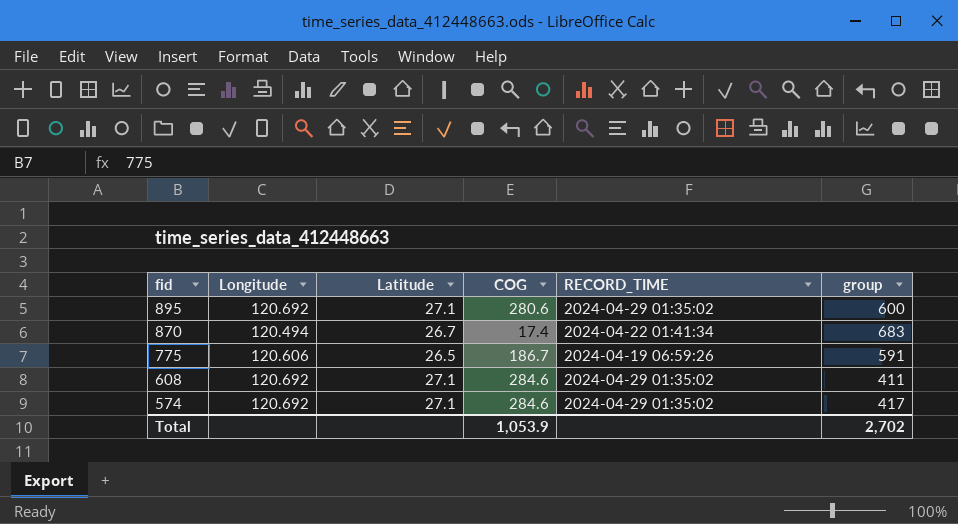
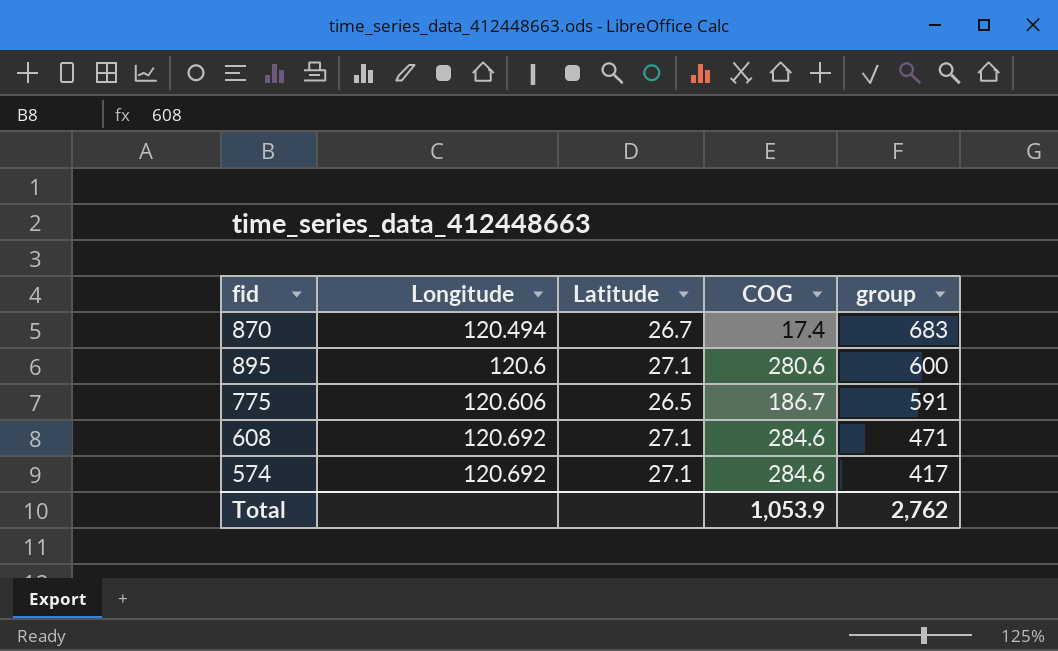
row order: fid descending -> Longitude ascending
column RECORD_TIME | position: 5 -> none
895 | Longitude: 120.692 -> 120.6
608 | group: 411 -> 471
Total | group: 2,702 -> 2,762

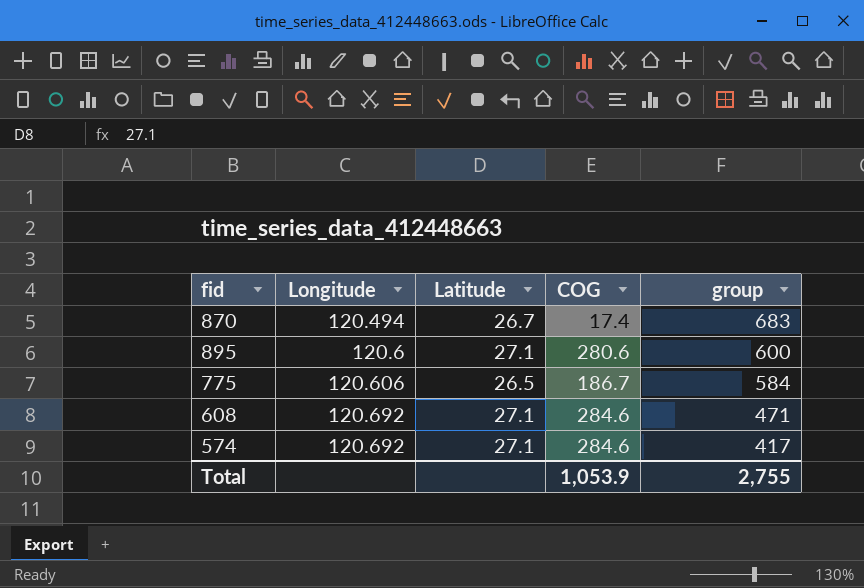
775 | group: 591 -> 584
Total | group: 2,762 -> 2,755

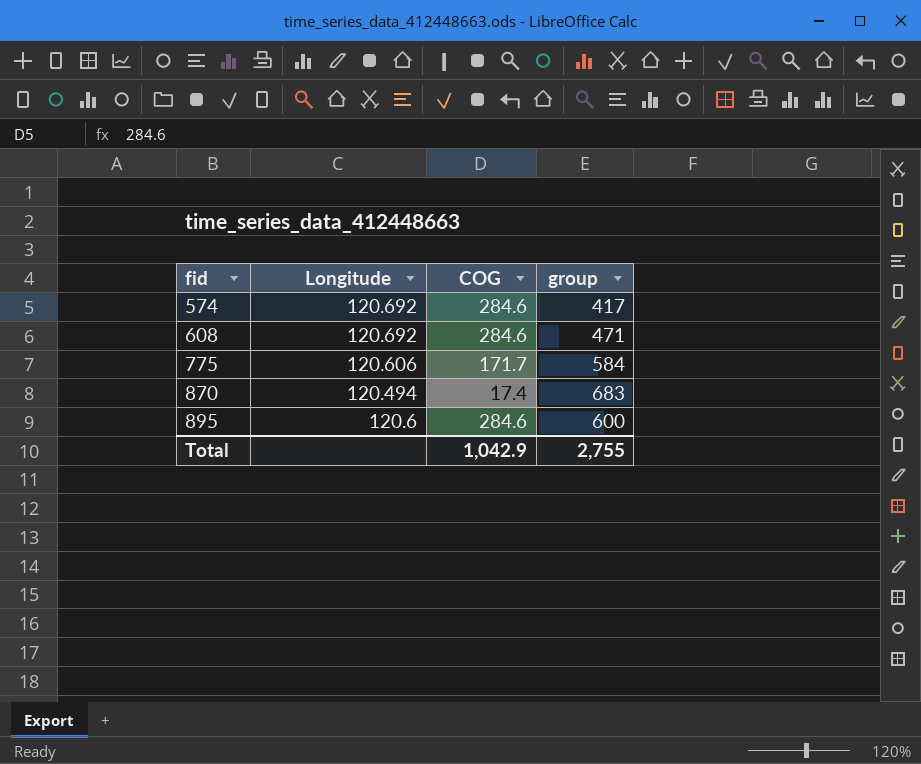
row order: Longitude ascending -> fid ascending
column Latitude | position: 3 -> none
775 | COG: 186.7 -> 171.7
895 | COG: 280.6 -> 284.6
Total | COG: 1,053.9 -> 1,042.9

